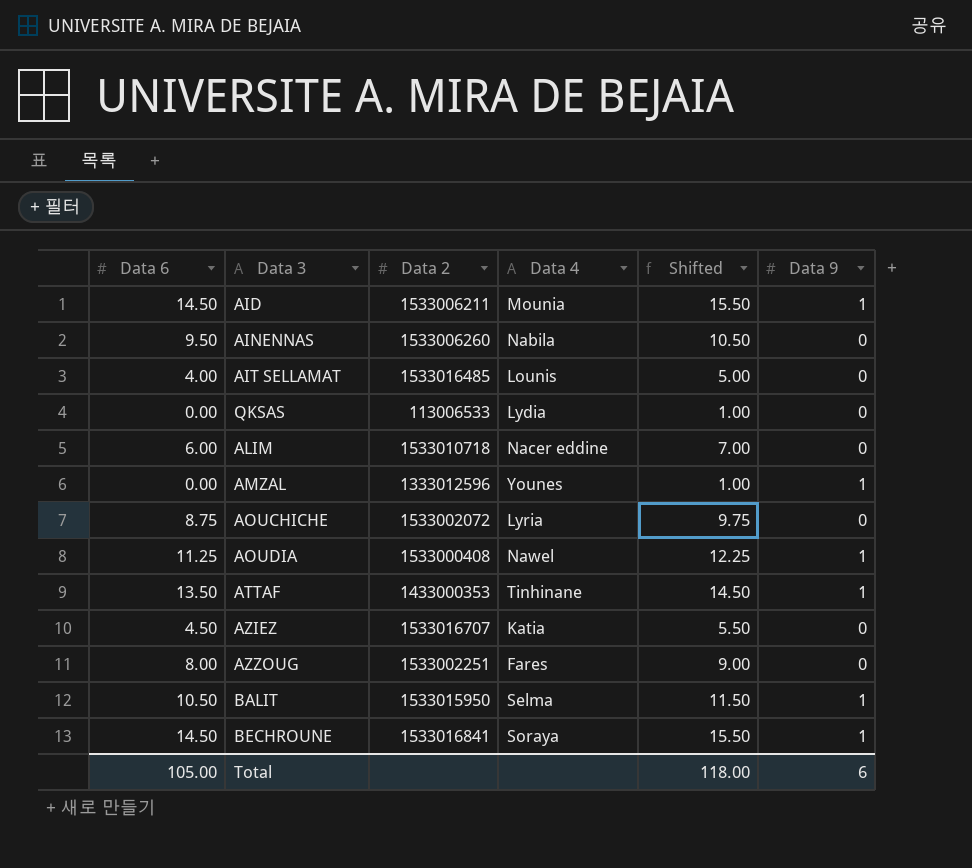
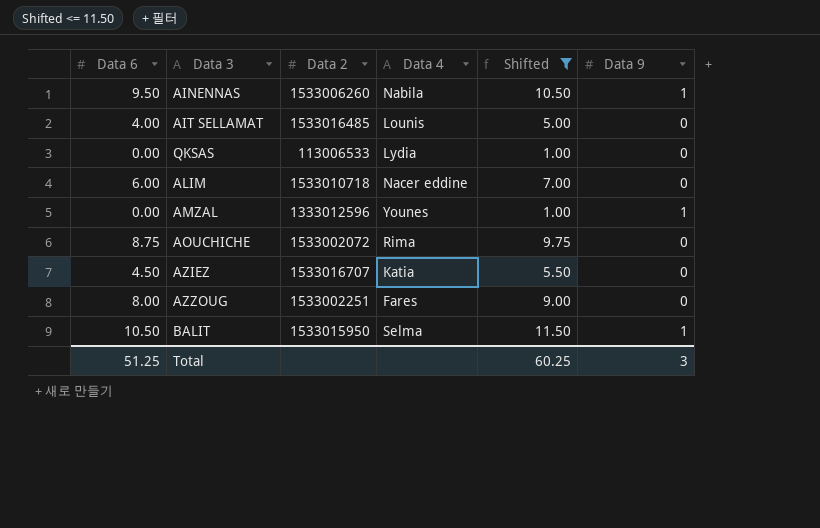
filter: none -> Shifted <= 11.50
AINENNAS | Data 9: 0 -> 1
AOUCHICHE | Data 4: Lyria -> Rima
Total | Data 6: 105.00 -> 51.25
Total | Shifted: 118.00 -> 60.25
Total | Data 9: 6 -> 3

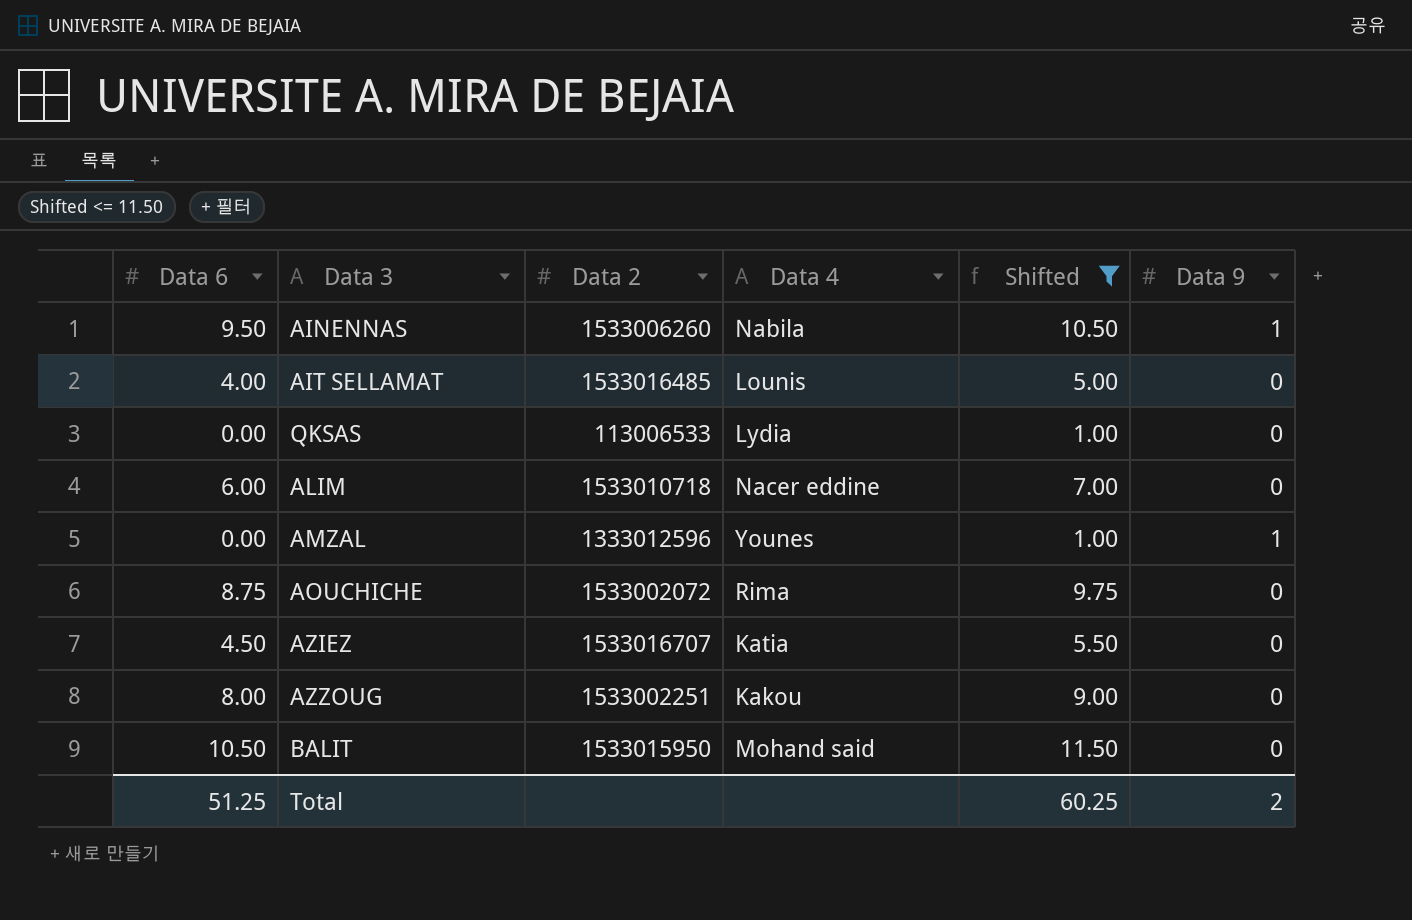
AZZOUG | Data 4: Fares -> Kakou
BALIT | Data 4: Selma -> Mohand said
BALIT | Data 9: 1 -> 0
Total | Data 9: 3 -> 2

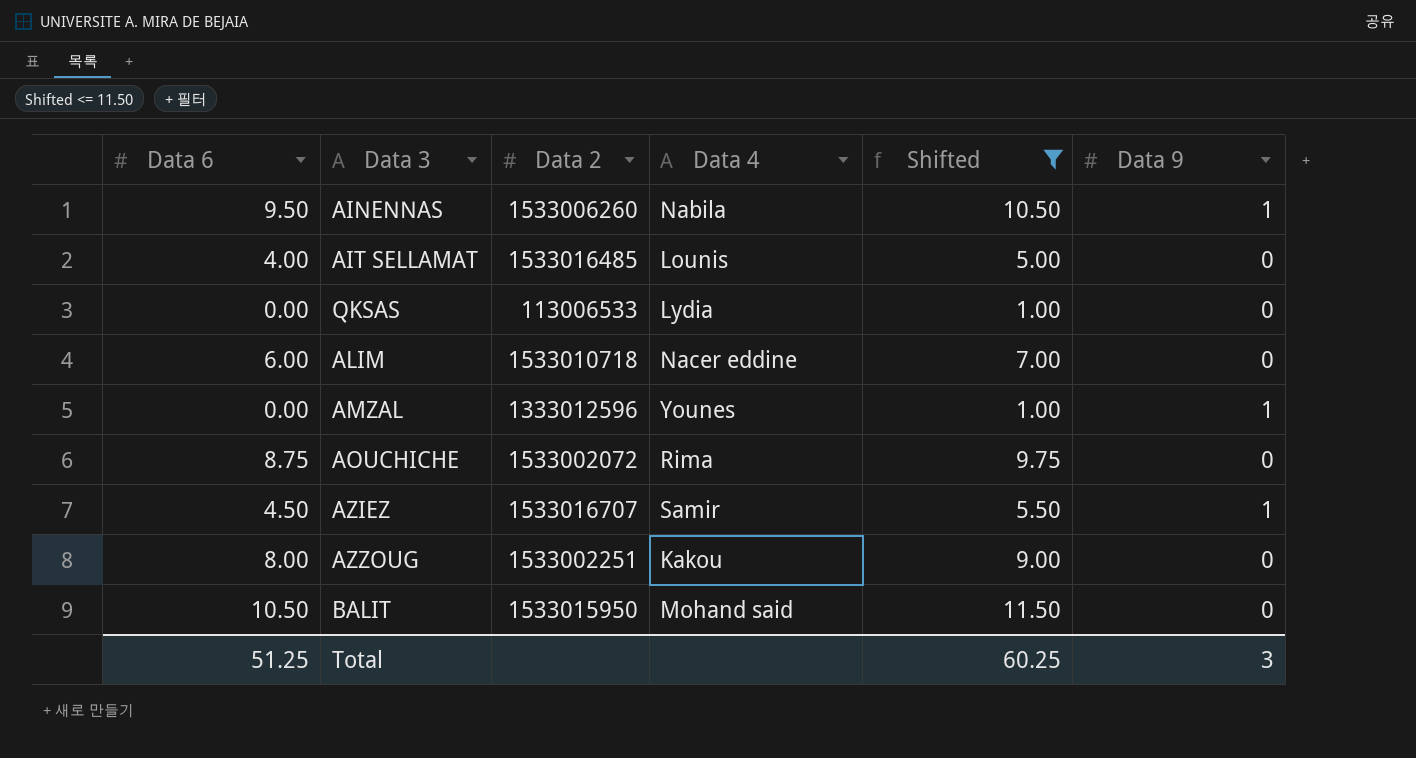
AZIEZ | Data 4: Katia -> Samir
AZIEZ | Data 9: 0 -> 1
Total | Data 9: 2 -> 3

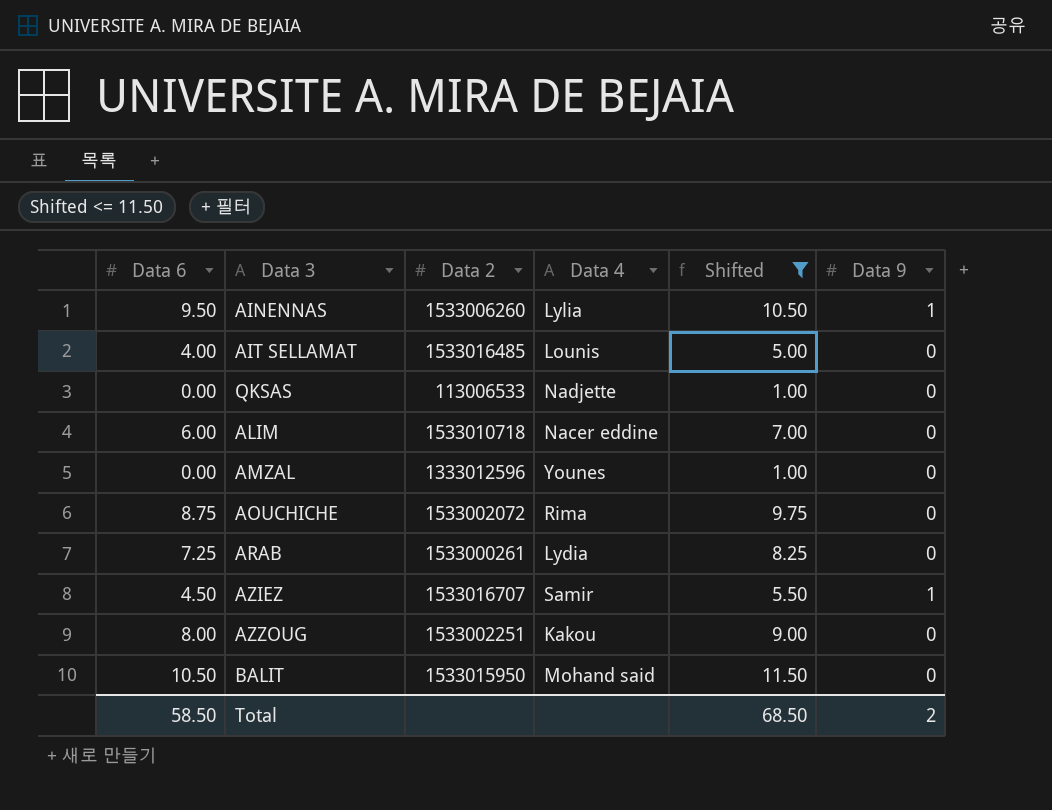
AINENNAS | Data 4: Nabila -> Lylia
QKSAS | Data 4: Lydia -> Nadjette
AMZAL | Data 9: 1 -> 0
row ARAB: none -> 7.25 | 1533000261 | Lydia | 8.25 | 0
Total | Data 6: 51.25 -> 58.50
Total | Shifted: 60.25 -> 68.50
Total | Data 9: 3 -> 2

